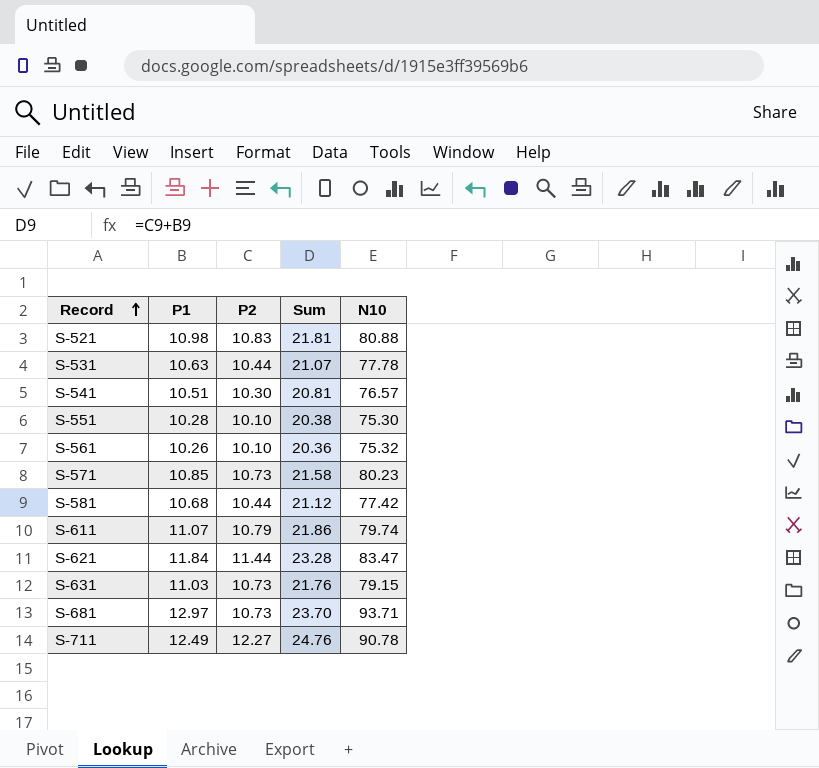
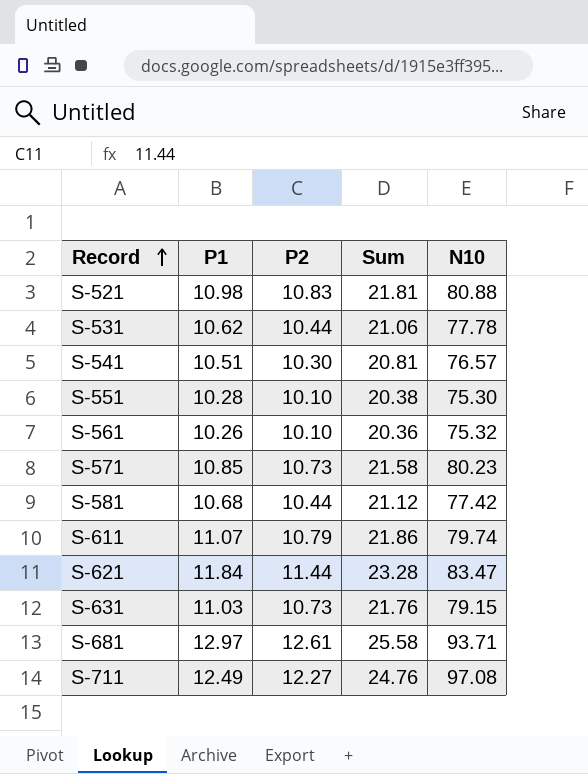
S-531 | P1: 10.63 -> 10.62
S-531 | Sum: 21.07 -> 21.06
S-681 | P2: 10.73 -> 12.61
S-681 | Sum: 23.70 -> 25.58
S-711 | N10: 90.78 -> 97.08

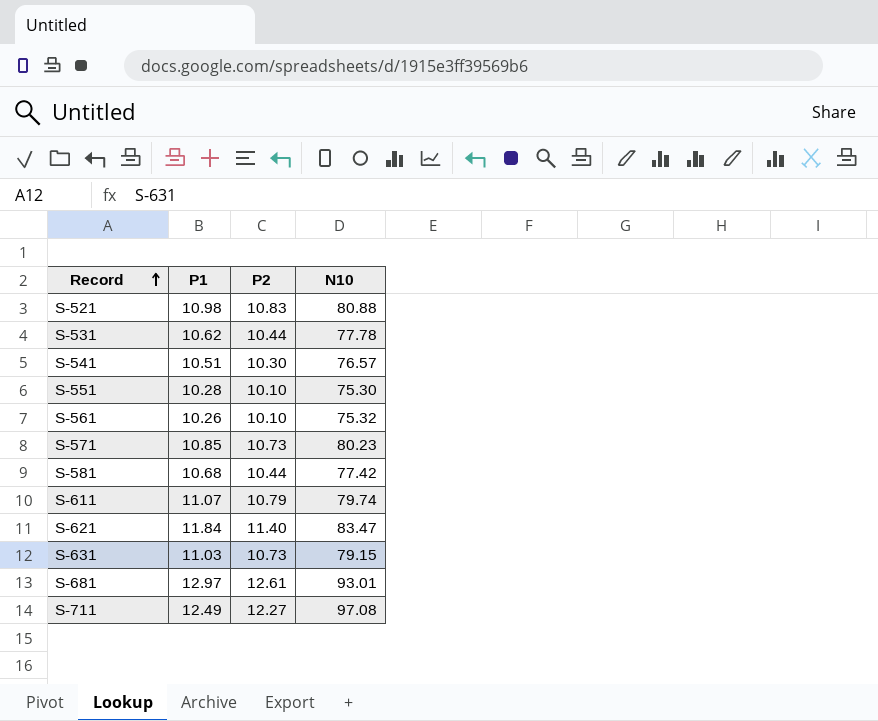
column Sum | formula: [P1] + [P2] -> none
S-621 | P2: 11.44 -> 11.40
S-681 | N10: 93.71 -> 93.01

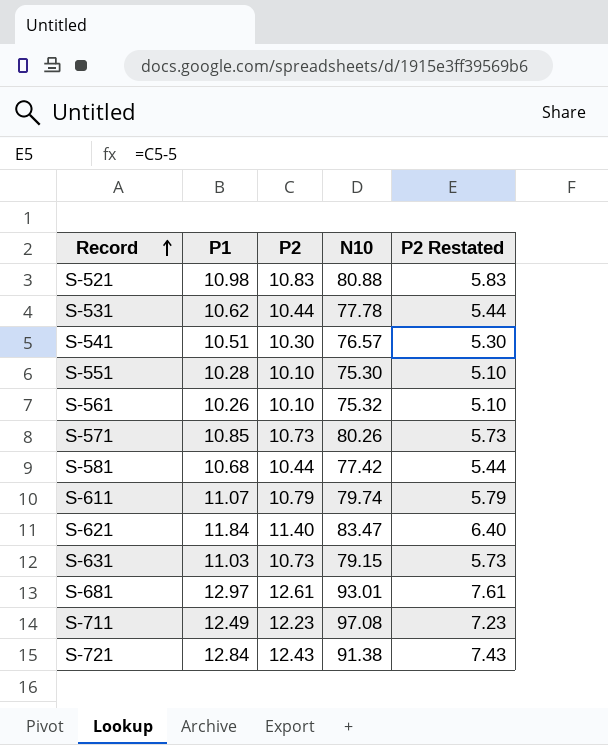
column P2 Restated | formula: none -> [P2] - 5
S-571 | N10: 80.23 -> 80.26
S-711 | P2: 12.27 -> 12.23
row S-721: none -> 12.84 | 12.43 | 91.38 | 7.43

